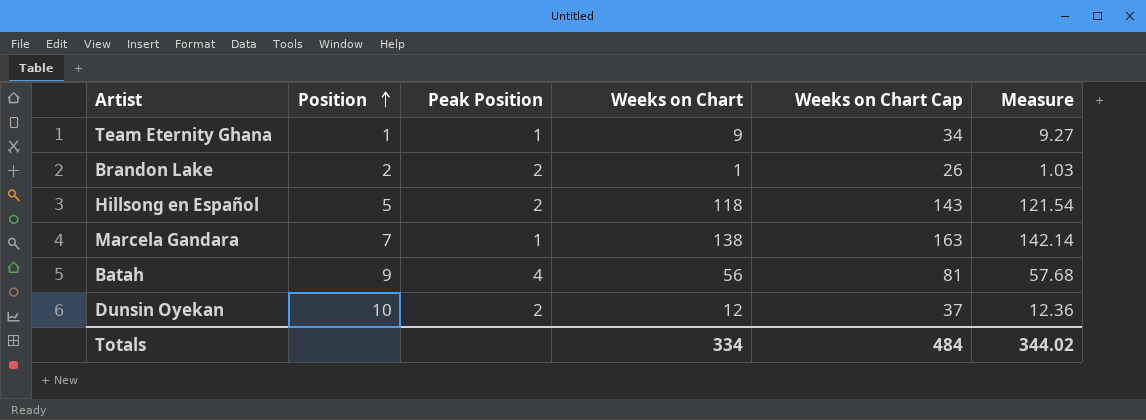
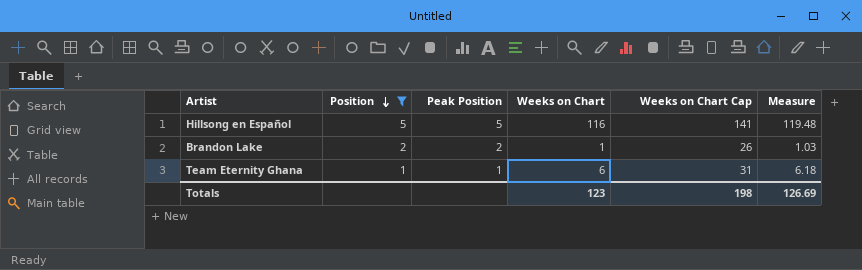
filter: none -> Position <= 5
row order: Position ascending -> Position descending
Hillsong en Español | Peak Position: 2 -> 5
Hillsong en Español | Weeks on Chart: 118 -> 116
Hillsong en Español | Weeks on Chart Cap: 143 -> 141
Hillsong en Español | Measure: 121.54 -> 119.48
Team Eternity Ghana | Weeks on Chart: 9 -> 6
Team Eternity Ghana | Weeks on Chart Cap: 34 -> 31
Team Eternity Ghana | Measure: 9.27 -> 6.18
Totals | Weeks on Chart: 334 -> 123
Totals | Weeks on Chart Cap: 484 -> 198
Totals | Measure: 344.02 -> 126.69

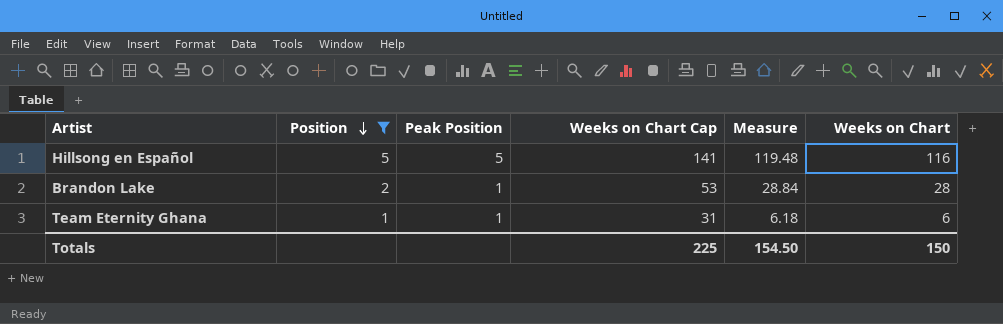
column Weeks on Chart | position: 4 -> 6
Brandon Lake | Peak Position: 2 -> 1
Brandon Lake | Weeks on Chart Cap: 26 -> 53
Brandon Lake | Measure: 1.03 -> 28.84
Brandon Lake | Weeks on Chart: 1 -> 28
Totals | Weeks on Chart Cap: 198 -> 225
Totals | Measure: 126.69 -> 154.50
Totals | Weeks on Chart: 123 -> 150

